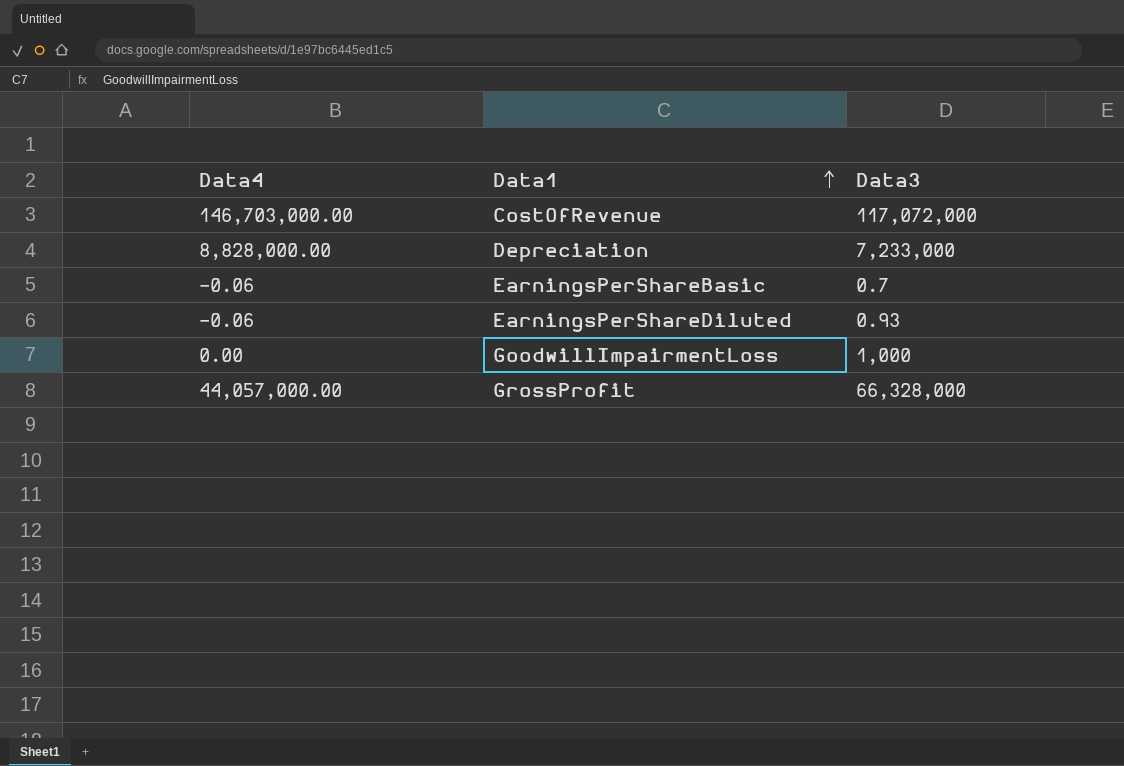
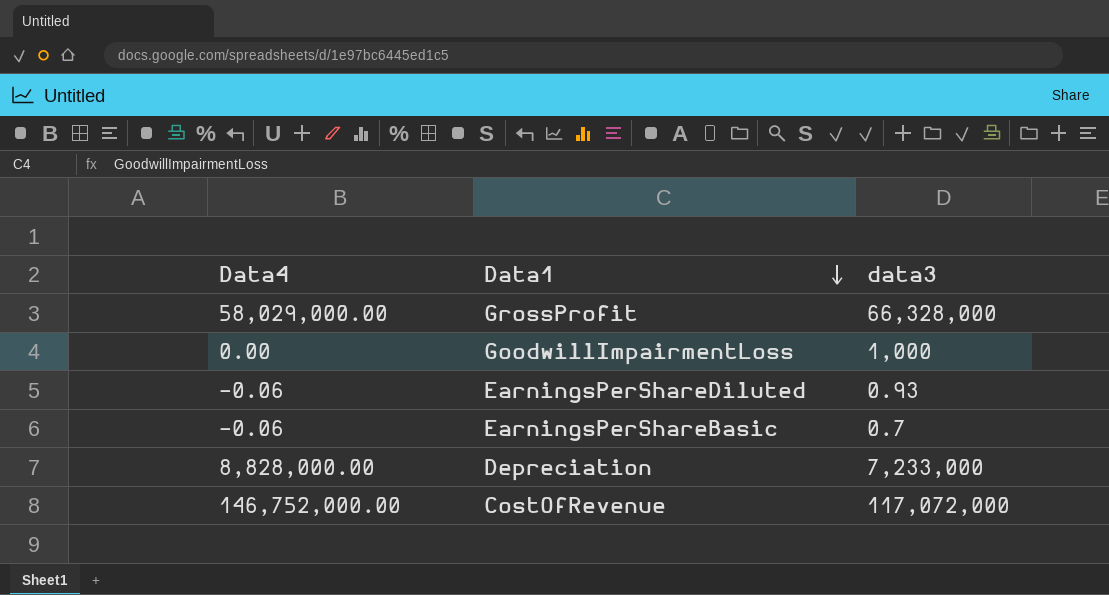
row order: Data1 ascending -> Data1 descending
column name: Data3 -> data3
GrossProfit | Data4: 44,057,000.00 -> 58,029,000.00
CostOfRevenue | Data4: 146,703,000.00 -> 146,752,000.00

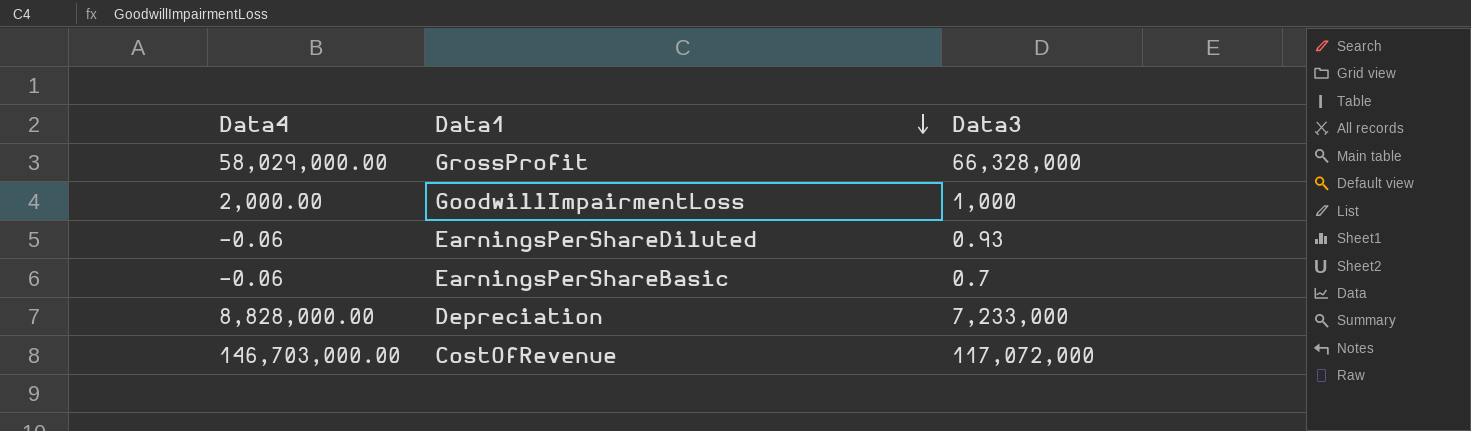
column name: data3 -> Data3
GoodwillImpairmentLoss | Data4: 0.00 -> 2,000.00
CostOfRevenue | Data4: 146,752,000.00 -> 146,703,000.00

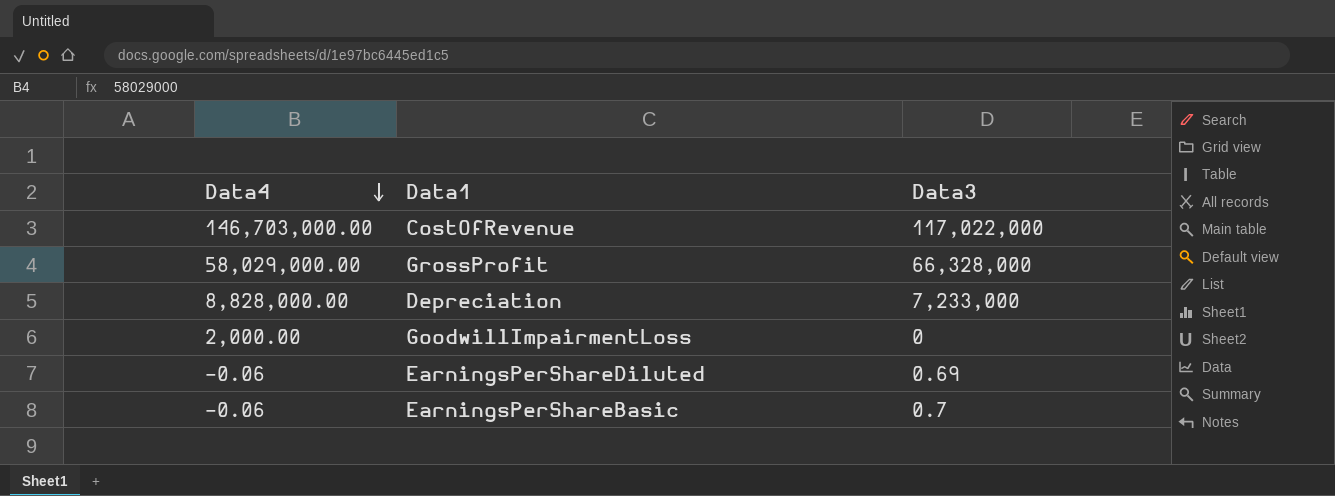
row order: Data1 descending -> Data4 descending
CostOfRevenue | Data3: 117,072,000 -> 117,022,000
GoodwillImpairmentLoss | Data3: 1,000 -> 0
EarningsPerShareDiluted | Data3: 0.93 -> 0.69

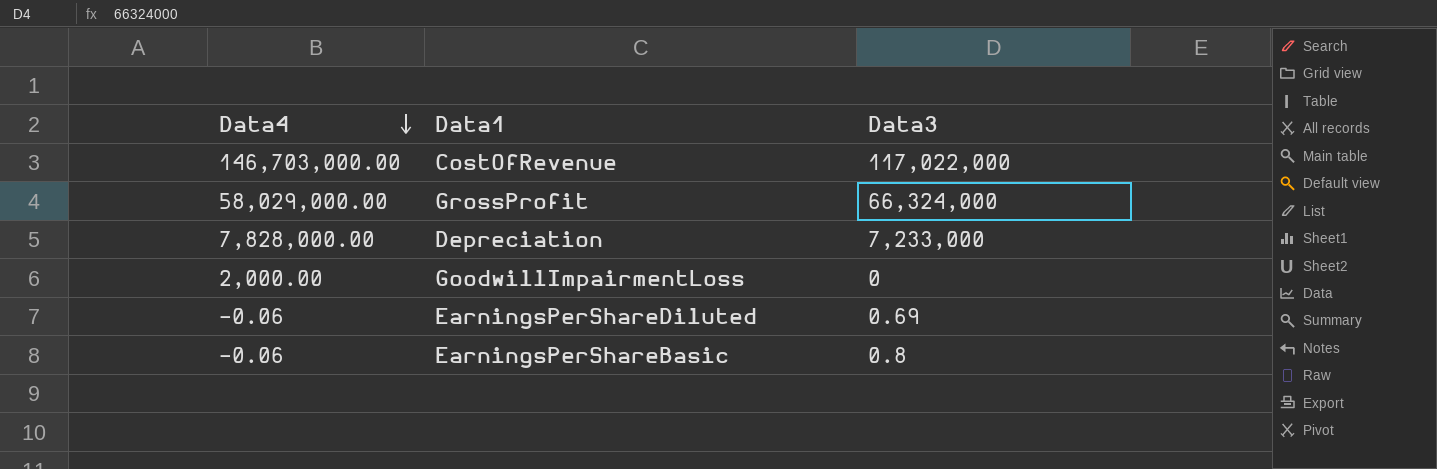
GrossProfit | Data3: 66,328,000 -> 66,324,000
Depreciation | Data4: 8,828,000.00 -> 7,828,000.00
EarningsPerShareBasic | Data3: 0.7 -> 0.8

